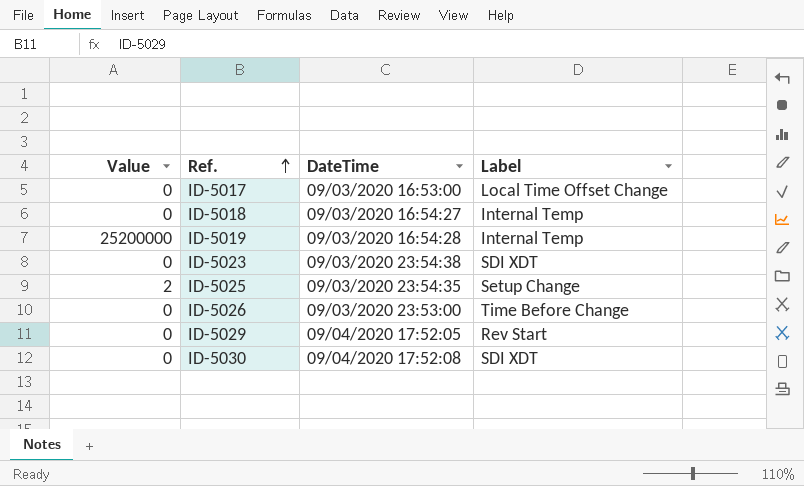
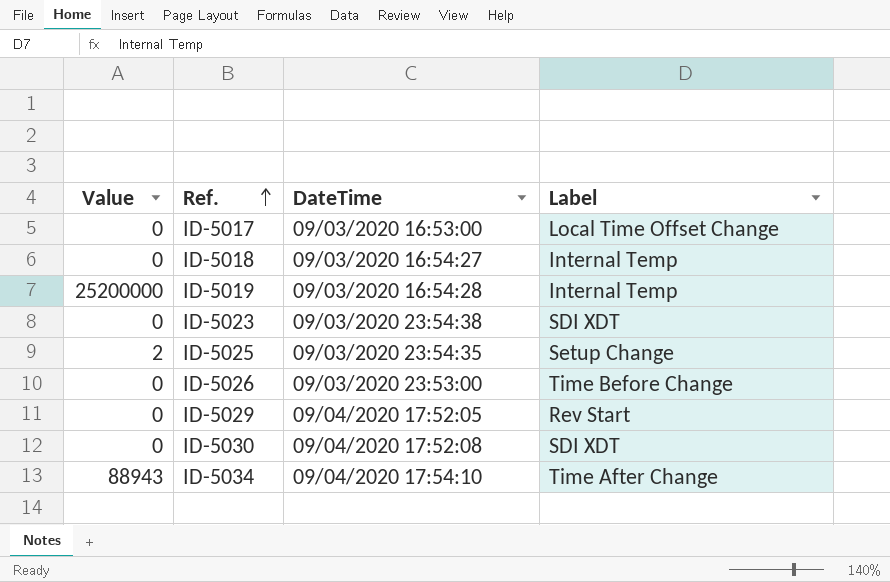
row ID-5034: none -> 88943 | 09/04/2020 17:54:10 | Time After Change

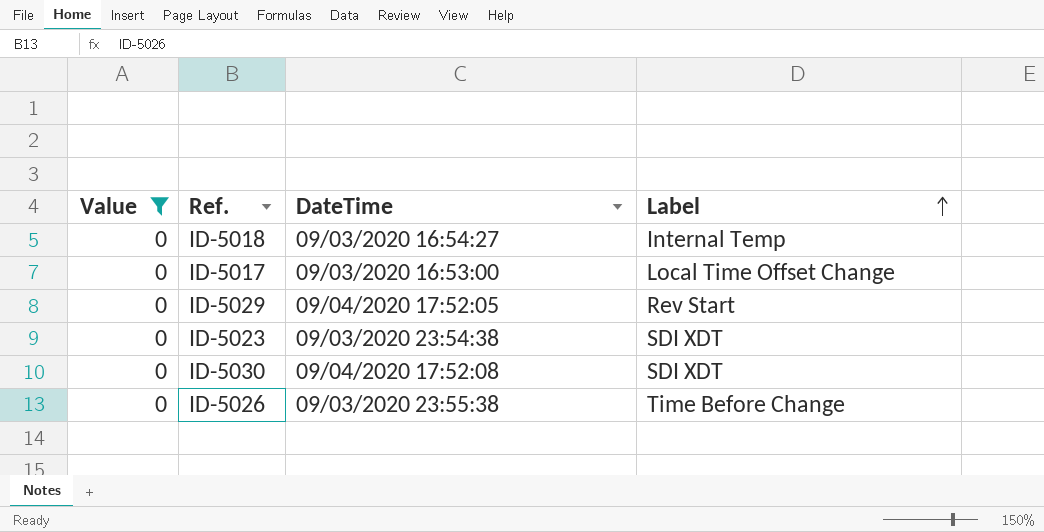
filter: none -> Value = 0
row order: Ref. ascending -> Label ascending
ID-5026 | DateTime: 09/03/2020 23:53:00 -> 09/03/2020 23:55:38

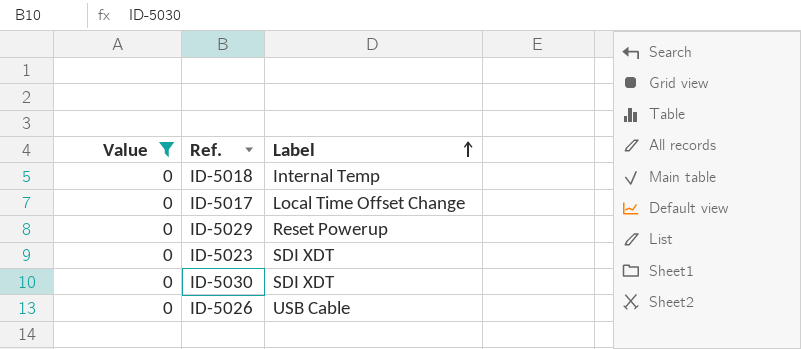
column DateTime | position: 3 -> none
ID-5029 | Label: Rev Start -> Reset Powerup
ID-5026 | Label: Time Before Change -> USB Cable

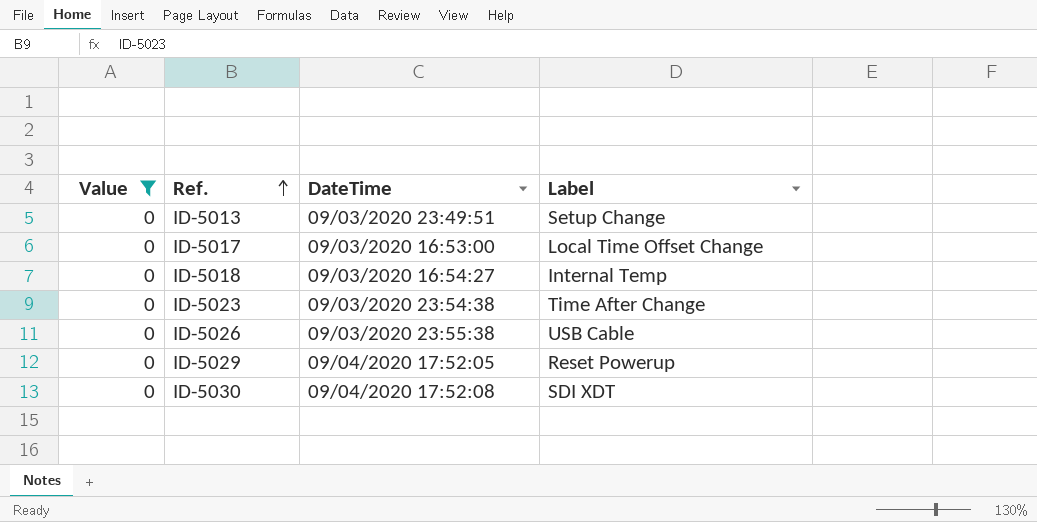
row order: Label ascending -> Ref. ascending
column DateTime | position: none -> 3
row ID-5013: none -> 0 | 09/03/2020 23:49:51 | Setup Change
ID-5023 | Label: SDI XDT -> Time After Change

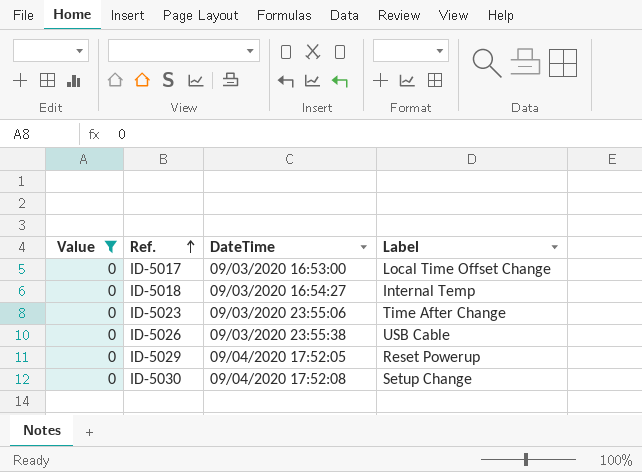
row ID-5013: 0 | 09/03/2020 23:49:51 | Setup Change -> none
ID-5023 | DateTime: 09/03/2020 23:54:38 -> 09/03/2020 23:55:06
ID-5030 | Label: SDI XDT -> Setup Change

